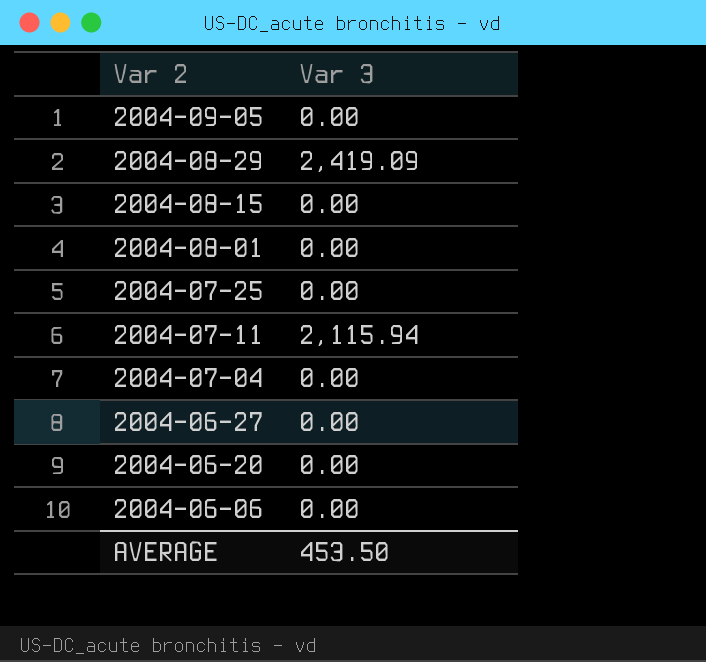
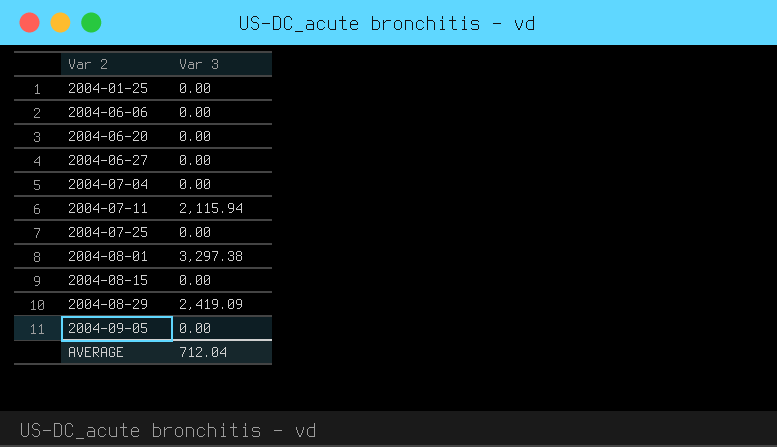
row order: Var 2 descending -> Var 2 ascending
row 2004-01-25: none -> 0.00
2004-08-01 | Var 3: 0.00 -> 3,297.38
AVERAGE | Var 3: 453.50 -> 712.04

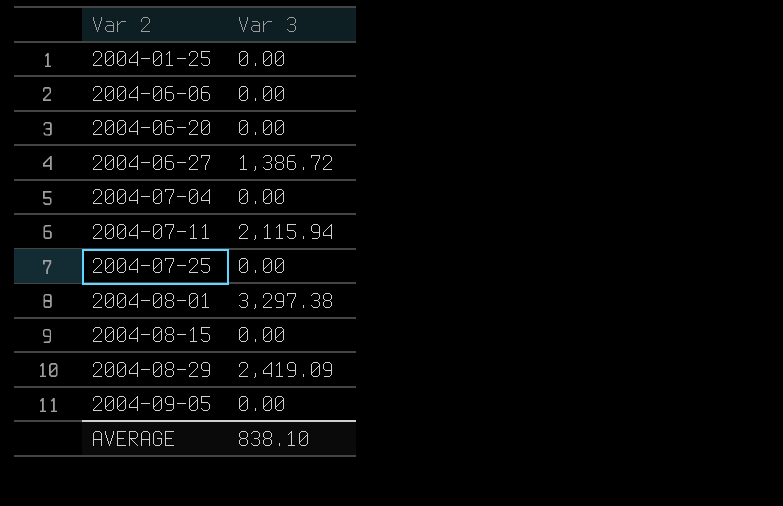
2004-06-27 | Var 3: 0.00 -> 1,386.72
AVERAGE | Var 3: 712.04 -> 838.10

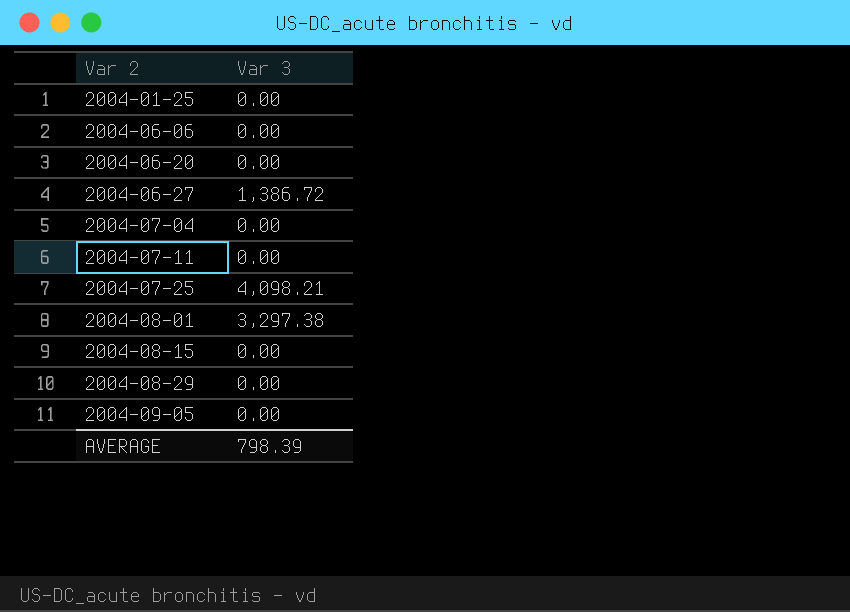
2004-07-11 | Var 3: 2,115.94 -> 0.00
2004-07-25 | Var 3: 0.00 -> 4,098.21
2004-08-29 | Var 3: 2,419.09 -> 0.00
AVERAGE | Var 3: 838.10 -> 798.39

